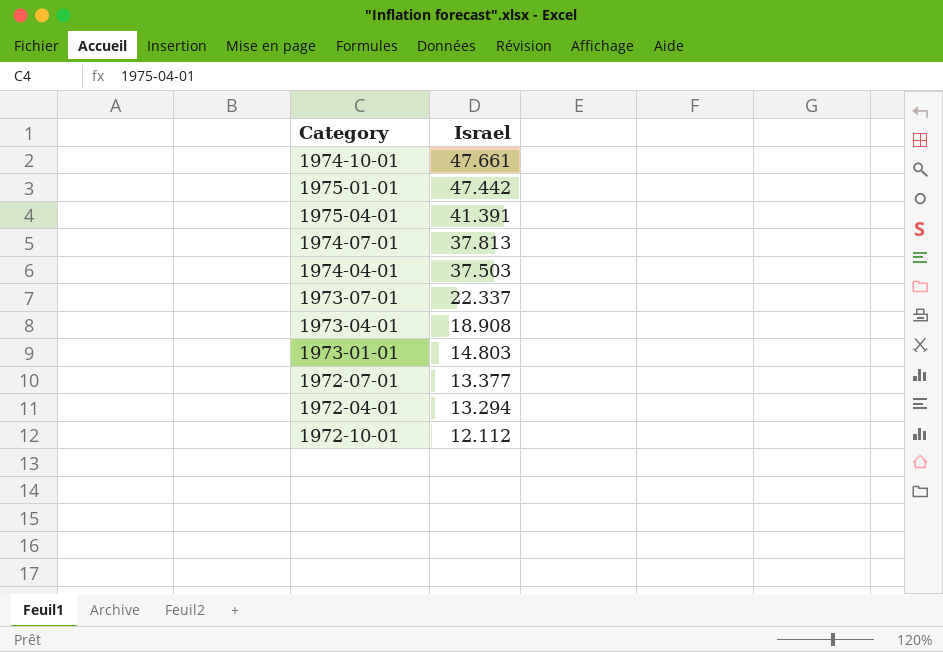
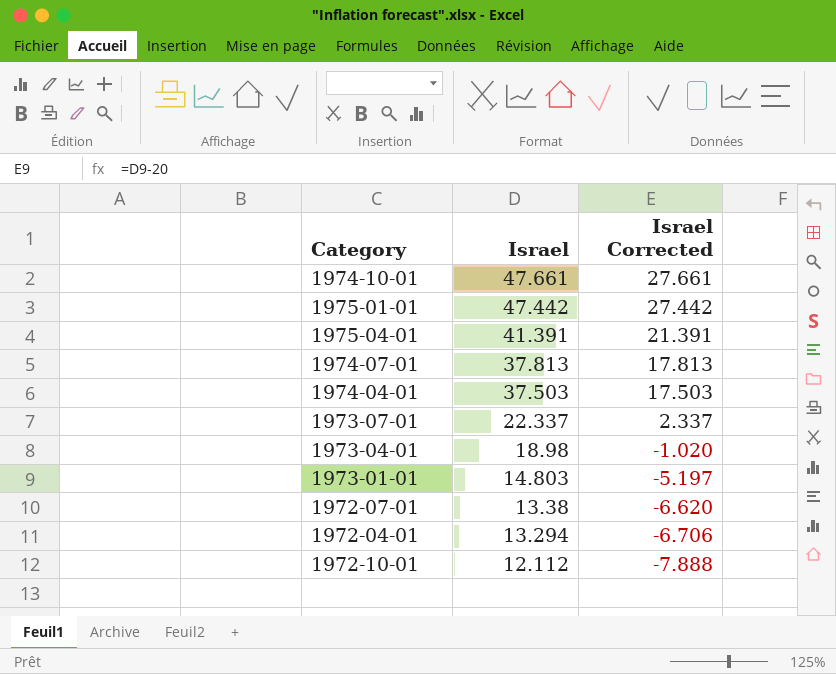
column Israel Corrected | formula: none -> [Israel] - 20
1973-04-01 | Israel: 18.908 -> 18.98
1972-07-01 | Israel: 13.377 -> 13.38

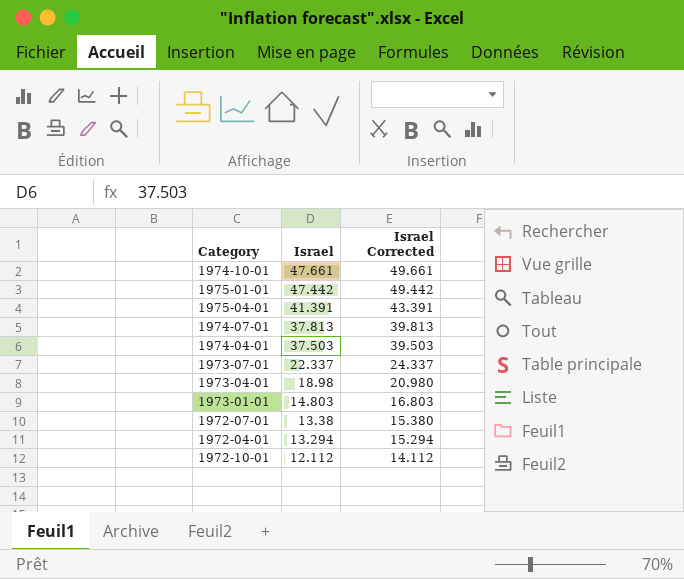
column Israel Corrected | formula: [Israel] - 20 -> [Israel] + 2

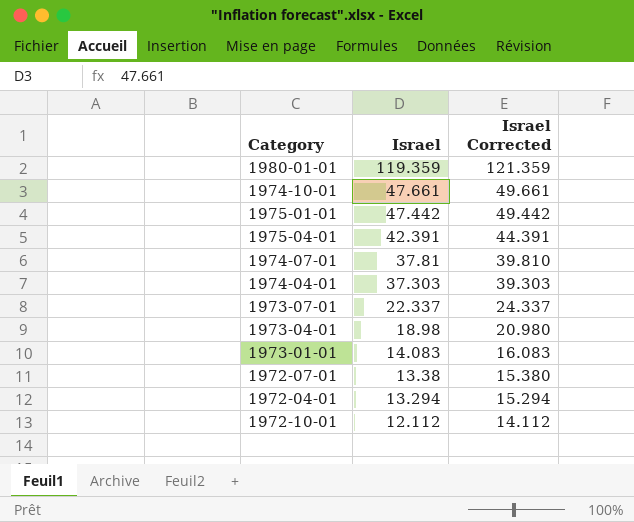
row 1980-01-01: none -> 119.359 | 121.359
1975-04-01 | Israel: 41.391 -> 42.391
1975-04-01 | Israel Corrected: 43.391 -> 44.391
1974-07-01 | Israel: 37.813 -> 37.81
1974-07-01 | Israel Corrected: 39.813 -> 39.810
1974-04-01 | Israel: 37.503 -> 37.303
1974-04-01 | Israel Corrected: 39.503 -> 39.303
1973-01-01 | Israel: 14.803 -> 14.083
1973-01-01 | Israel Corrected: 16.803 -> 16.083

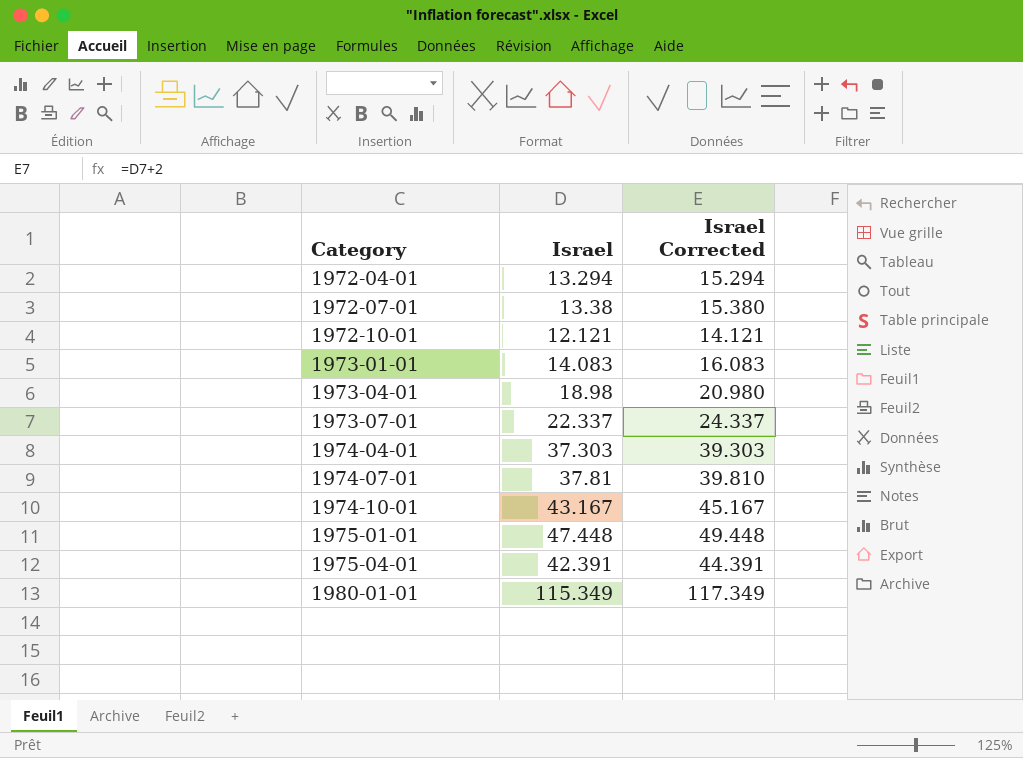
row order: Israel descending -> Category ascending
1972-10-01 | Israel: 12.112 -> 12.121
1972-10-01 | Israel Corrected: 14.112 -> 14.121
1974-10-01 | Israel: 47.661 -> 43.167
1974-10-01 | Israel Corrected: 49.661 -> 45.167
1975-01-01 | Israel: 47.442 -> 47.448
1975-01-01 | Israel Corrected: 49.442 -> 49.448
1980-01-01 | Israel: 119.359 -> 115.349
1980-01-01 | Israel Corrected: 121.359 -> 117.349

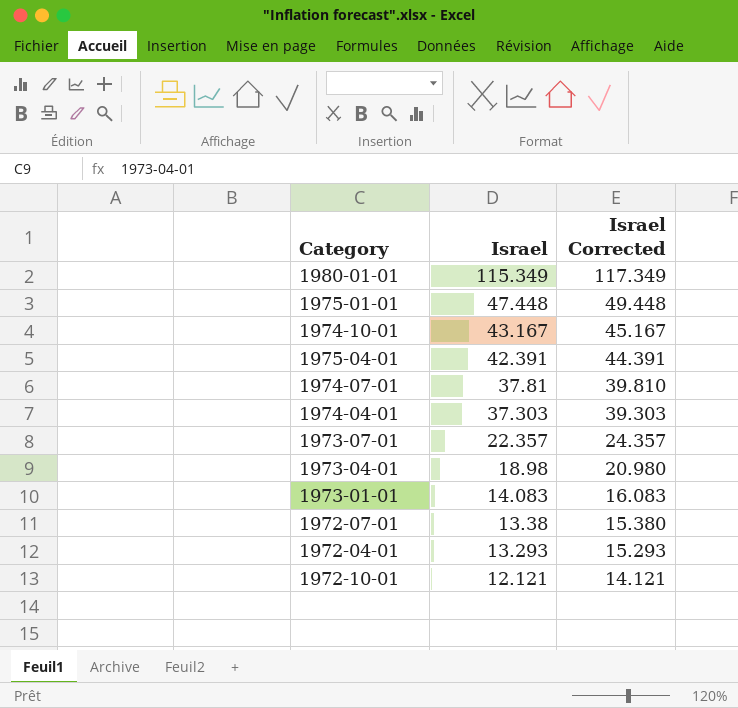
row order: Category ascending -> Israel descending
1973-07-01 | Israel: 22.337 -> 22.357
1973-07-01 | Israel Corrected: 24.337 -> 24.357
1972-04-01 | Israel: 13.294 -> 13.293
1972-04-01 | Israel Corrected: 15.294 -> 15.293

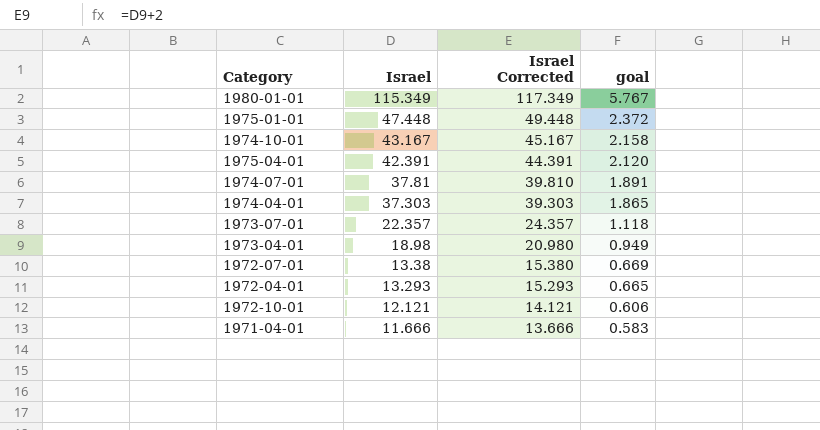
column goal | formula: none -> [Israel] * 0.05
row 1973-01-01: 14.083 | 16.083 -> none
row 1971-04-01: none -> 11.666 | 13.666 | 0.583

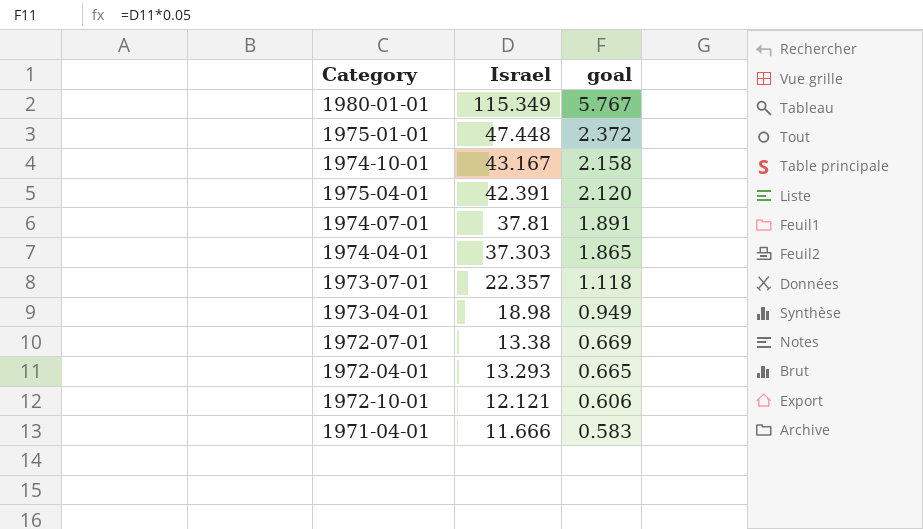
column Israel Corrected | formula: [Israel] + 2 -> none

